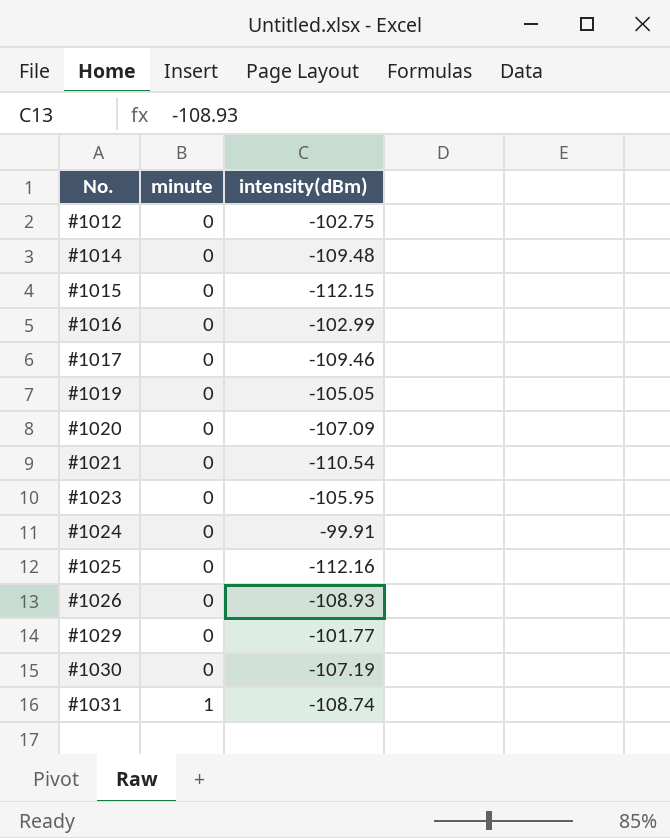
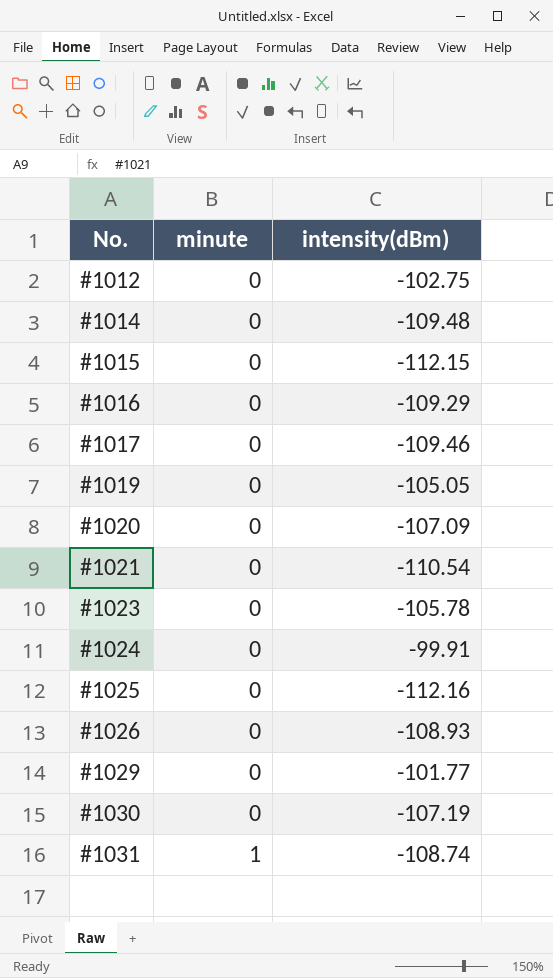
#1016 | intensity(dBm): -102.99 -> -109.29
#1023 | intensity(dBm): -105.95 -> -105.78

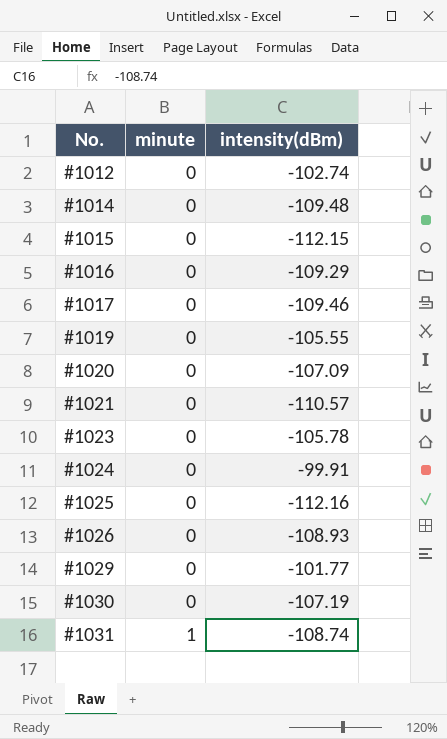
#1012 | intensity(dBm): -102.75 -> -102.74
#1019 | intensity(dBm): -105.05 -> -105.55
#1021 | intensity(dBm): -110.54 -> -110.57

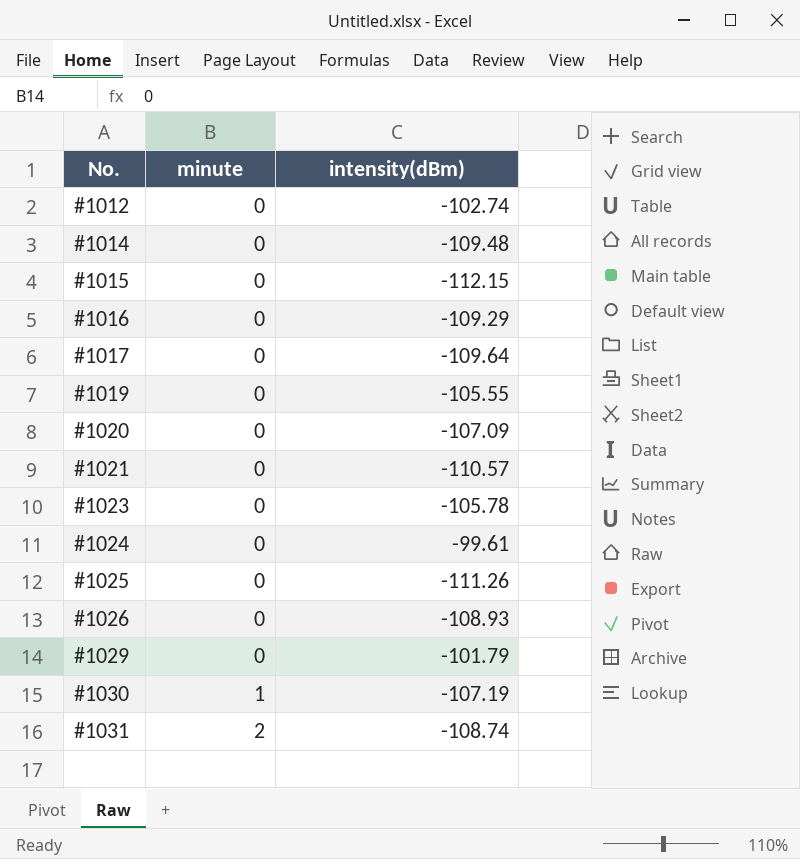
#1017 | intensity(dBm): -109.46 -> -109.64
#1024 | intensity(dBm): -99.91 -> -99.61
#1025 | intensity(dBm): -112.16 -> -111.26
#1029 | intensity(dBm): -101.77 -> -101.79
#1030 | minute: 0 -> 1
#1031 | minute: 1 -> 2

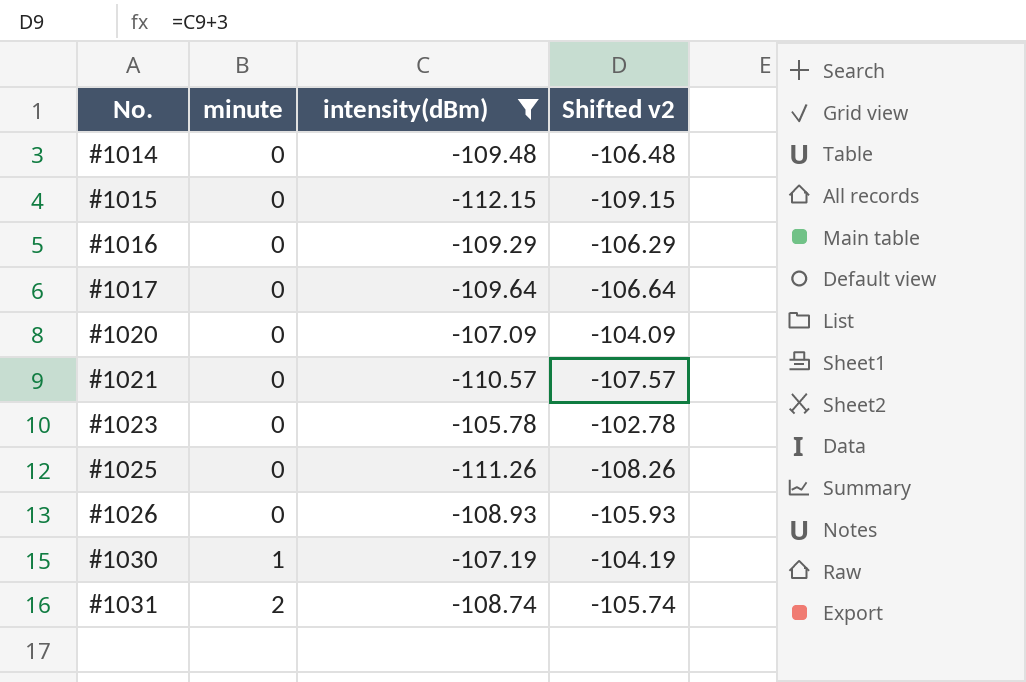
filter: none -> intensity(dBm) <= -105.78
column Shifted v2 | formula: none -> [intensity(dBm)] + 3

